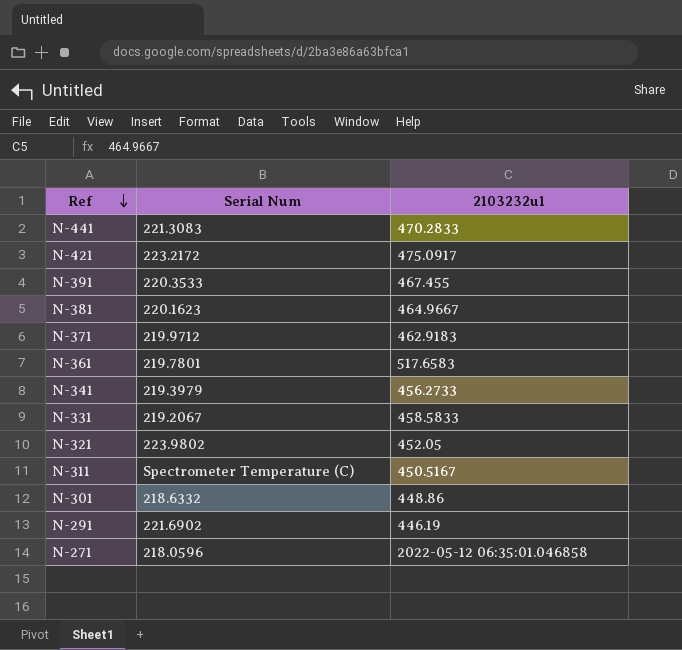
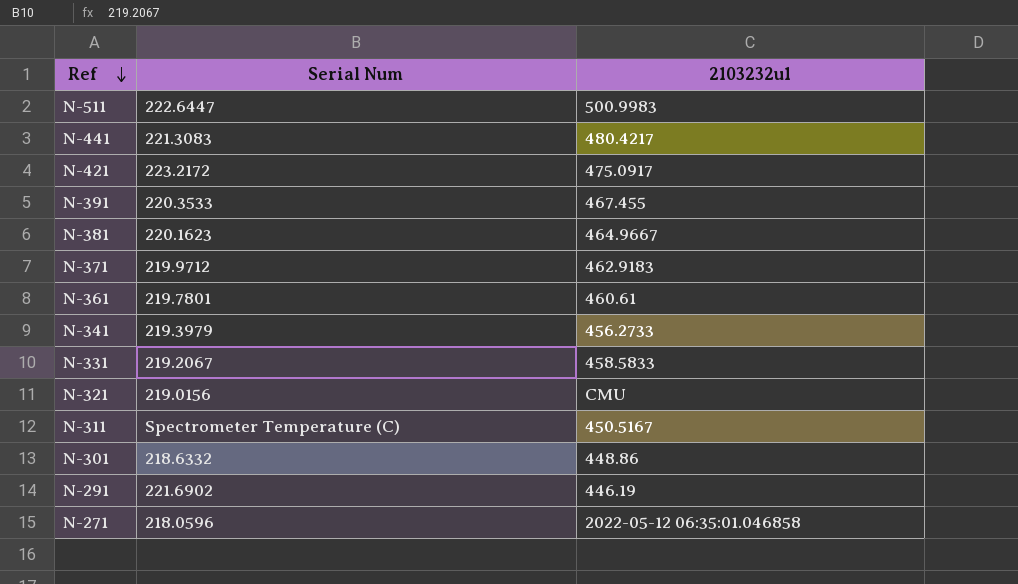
row N-511: none -> 222.6447 | 500.9983
N-441 | 2103232u1: 470.2833 -> 480.4217
N-361 | 2103232u1: 517.6583 -> 460.61
N-321 | Serial Num: 223.9802 -> 219.0156
N-321 | 2103232u1: 452.05 -> CMU

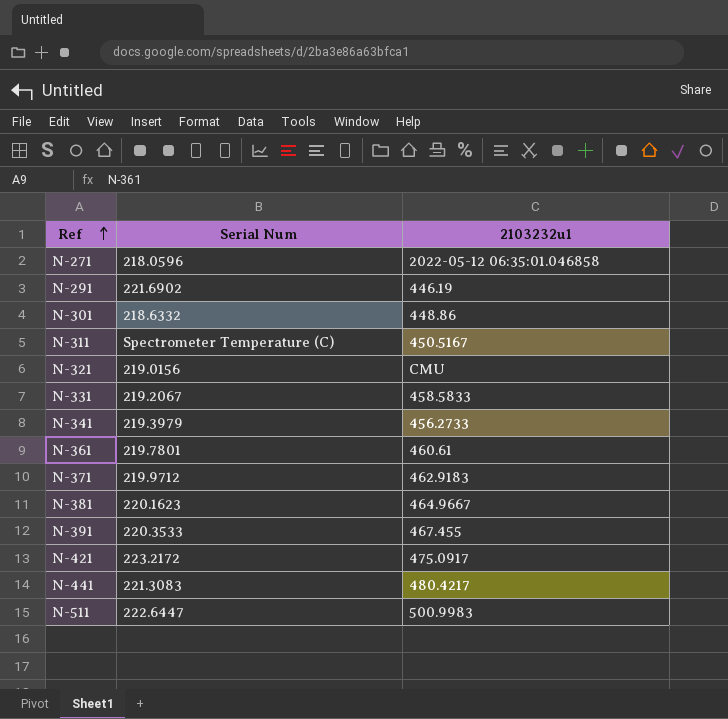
row order: Ref descending -> Ref ascending

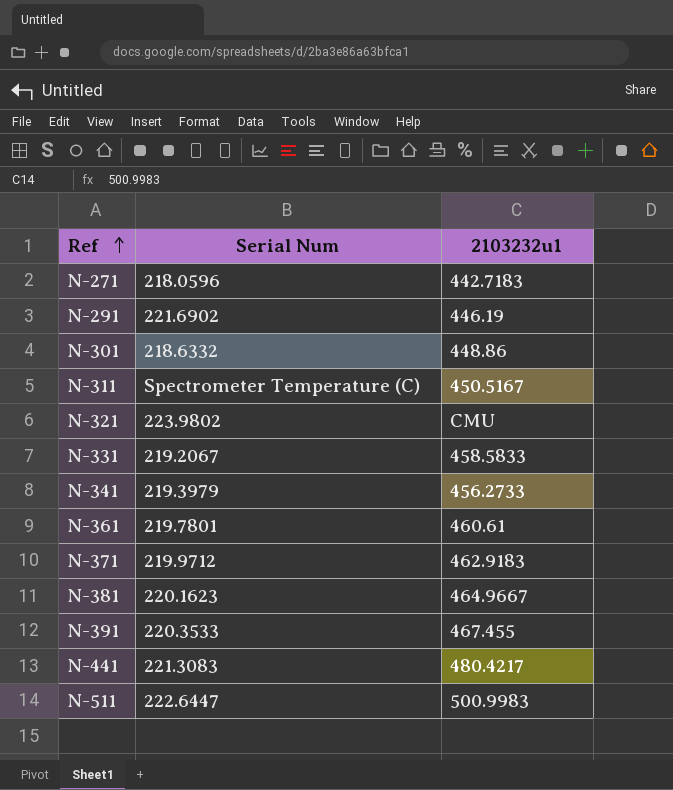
row N-421: 223.2172 | 475.0917 -> none
N-271 | 2103232u1: 2022-05-12 06:35:01.046858 -> 442.7183
N-321 | Serial Num: 219.0156 -> 223.9802

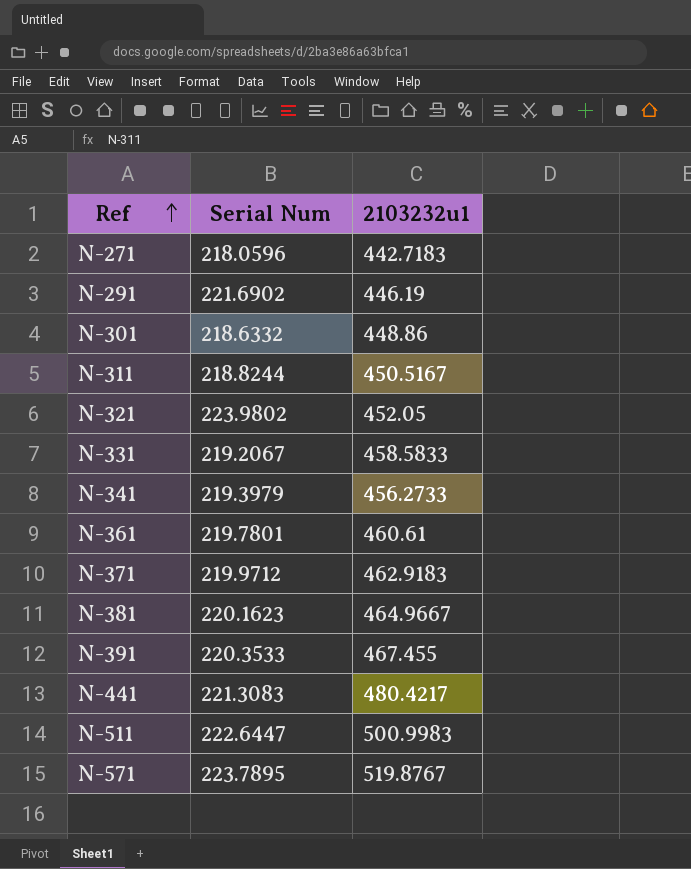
N-311 | Serial Num: Spectrometer Temperature (C) -> 218.8244
N-321 | 2103232u1: CMU -> 452.05
row N-571: none -> 223.7895 | 519.8767

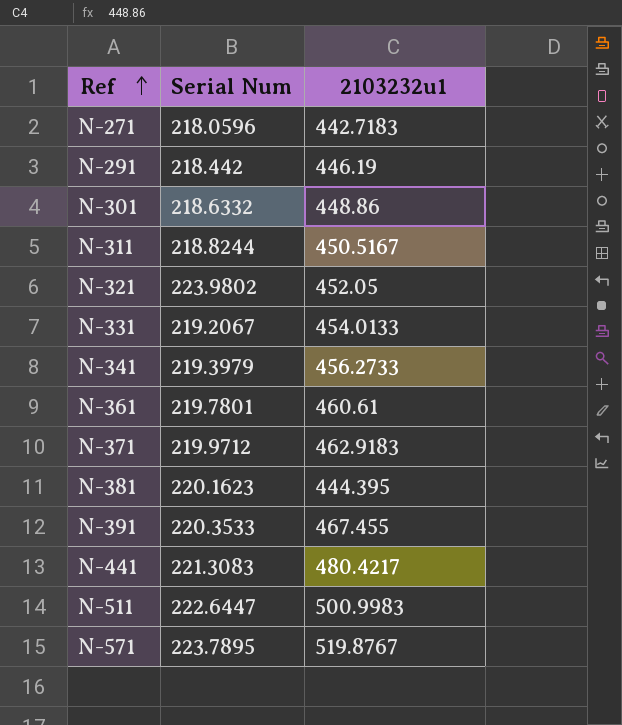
N-291 | Serial Num: 221.6902 -> 218.442
N-331 | 2103232u1: 458.5833 -> 454.0133
N-381 | 2103232u1: 464.9667 -> 444.395

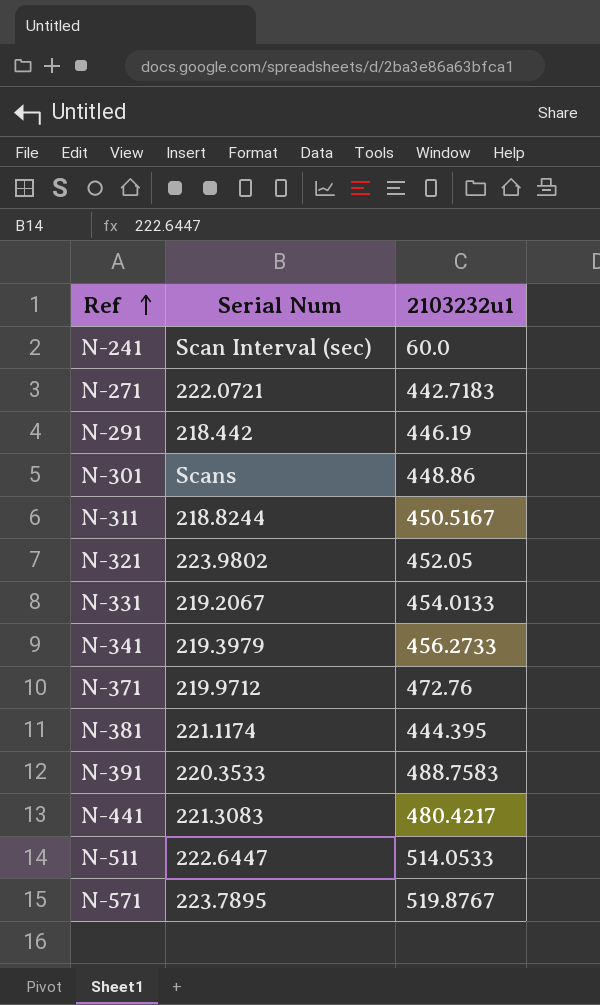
row N-361: 219.7801 | 460.61 -> none
row N-241: none -> Scan Interval (sec) | 60.0
N-271 | Serial Num: 218.0596 -> 222.0721
N-301 | Serial Num: 218.6332 -> Scans
N-371 | 2103232u1: 462.9183 -> 472.76
N-381 | Serial Num: 220.1623 -> 221.1174
N-391 | 2103232u1: 467.455 -> 488.7583
N-511 | 2103232u1: 500.9983 -> 514.0533

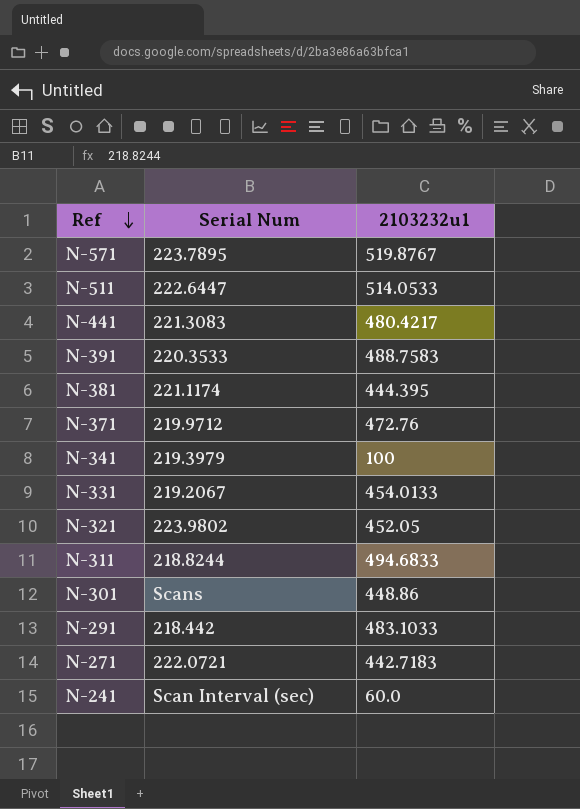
row order: Ref ascending -> Ref descending
N-341 | 2103232u1: 456.2733 -> 100
N-311 | 2103232u1: 450.5167 -> 494.6833
N-291 | 2103232u1: 446.19 -> 483.1033

